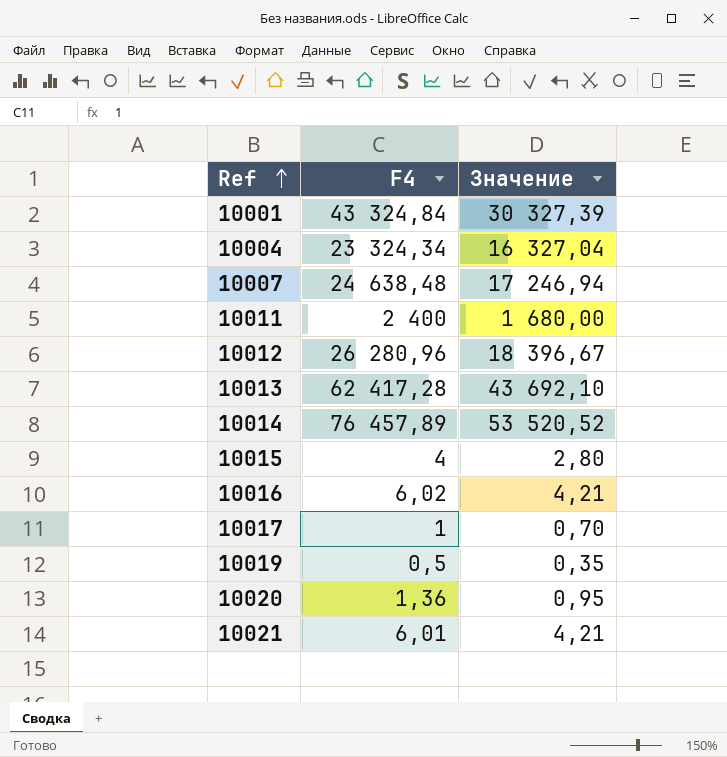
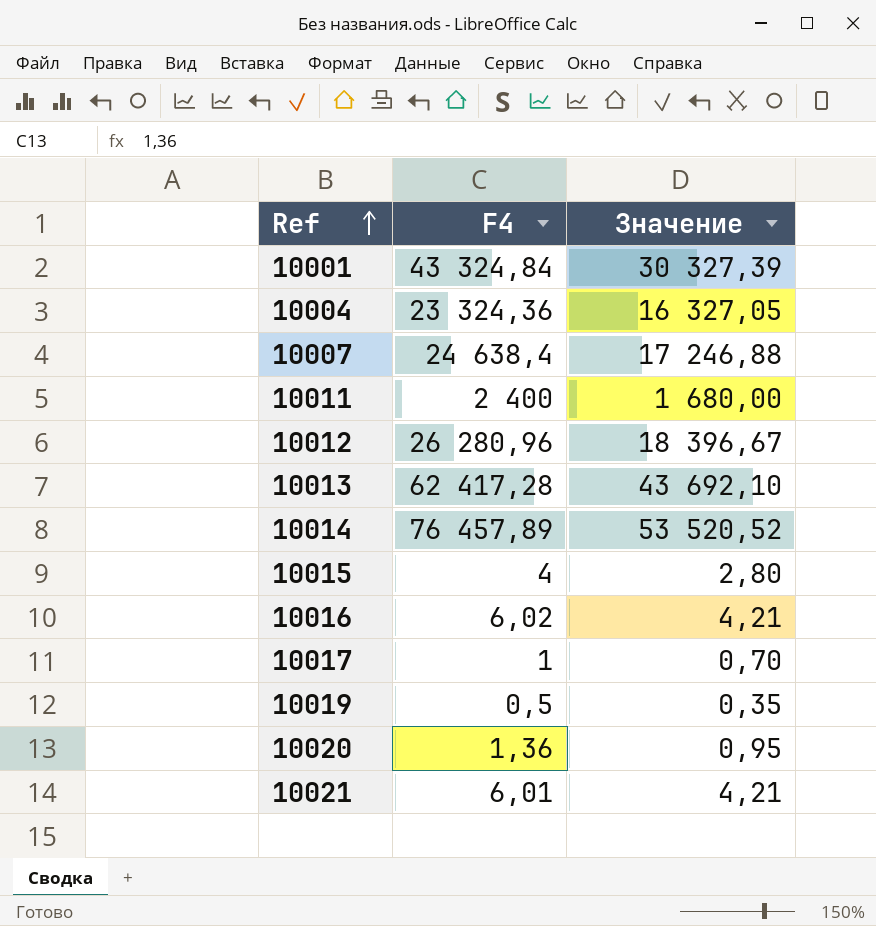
10004 | F4: 23 324,34 -> 23 324,36
10004 | Значение: 16 327,04 -> 16 327,05
10007 | F4: 24 638,48 -> 24 638,4
10007 | Значение: 17 246,94 -> 17 246,88

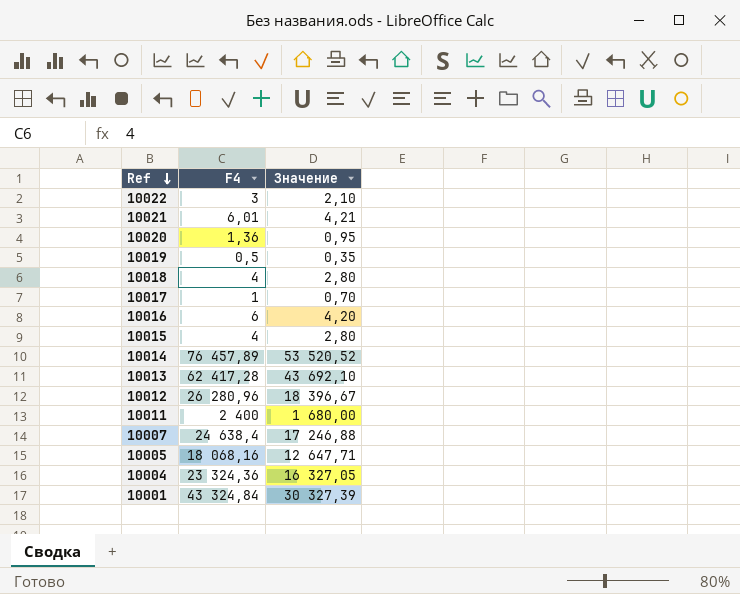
row order: Ref ascending -> Ref descending
row 10022: none -> 3 | 2,10
row 10018: none -> 4 | 2,80
10016 | F4: 6,02 -> 6
10016 | Значение: 4,21 -> 4,20
row 10005: none -> 18 068,16 | 12 647,71

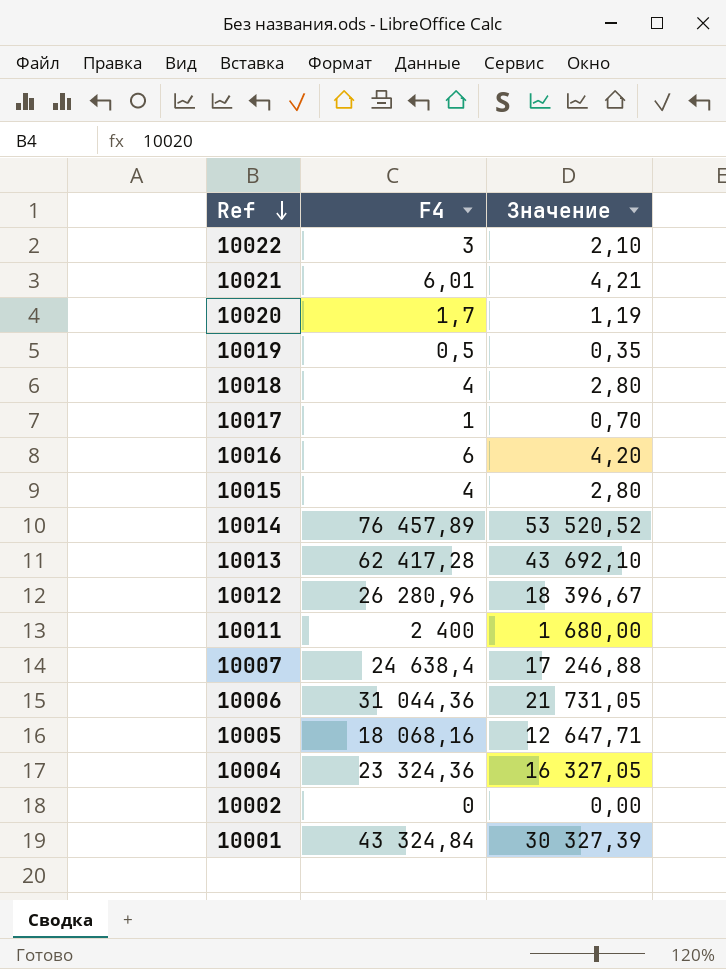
10020 | F4: 1,36 -> 1,7
10020 | Значение: 0,95 -> 1,19
row 10006: none -> 31 044,36 | 21 731,05
row 10002: none -> 0 | 0,00

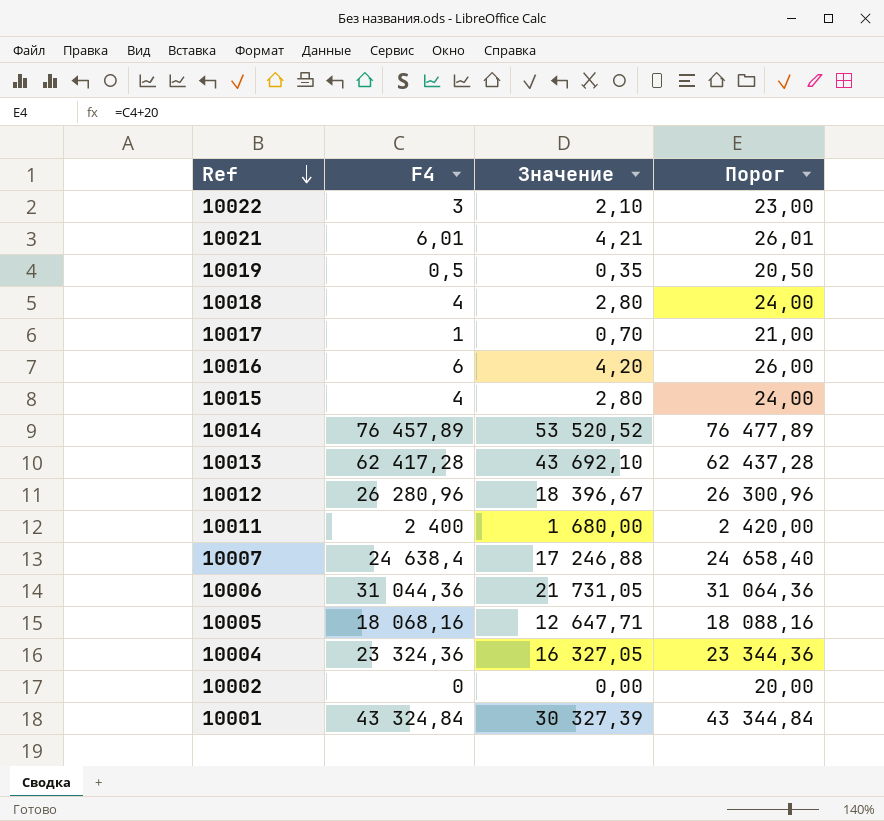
column Порог | formula: none -> [F4] + 20
row 10020: 1,7 | 1,19 -> none

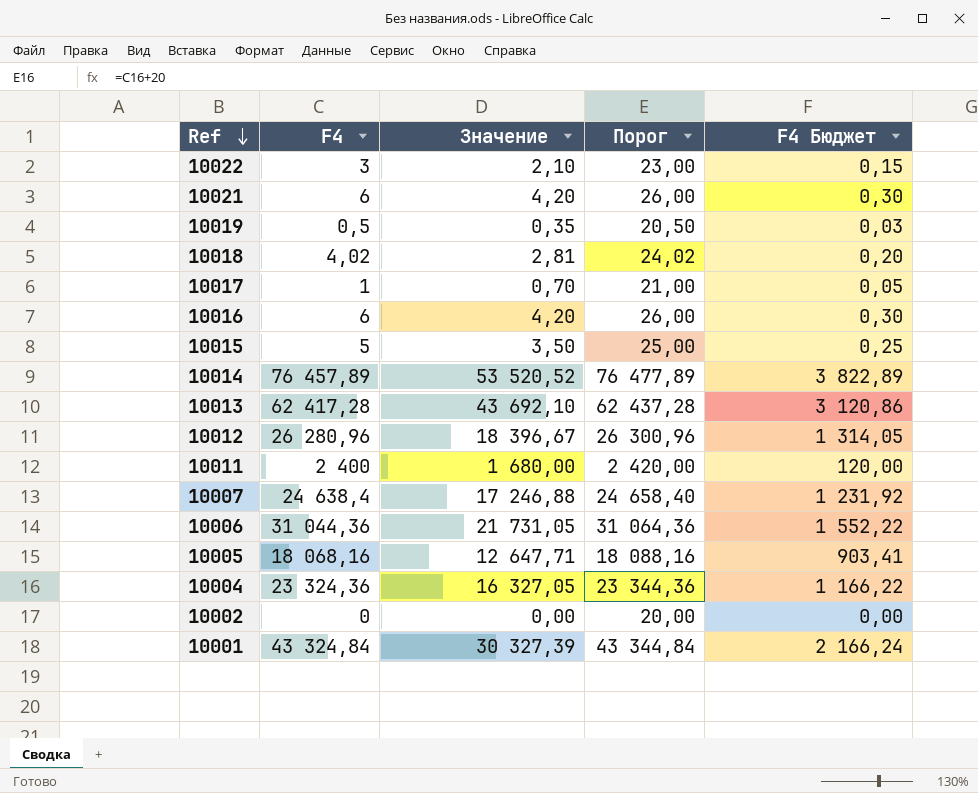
column F4 Бюджет | formula: none -> [F4] * 0,05
10021 | F4: 6,01 -> 6
10021 | Значение: 4,21 -> 4,20
10021 | Порог: 26,01 -> 26,00
10018 | F4: 4 -> 4,02
10018 | Значение: 2,80 -> 2,81
10018 | Порог: 24,00 -> 24,02
10015 | F4: 4 -> 5
10015 | Значение: 2,80 -> 3,50
10015 | Порог: 24,00 -> 25,00

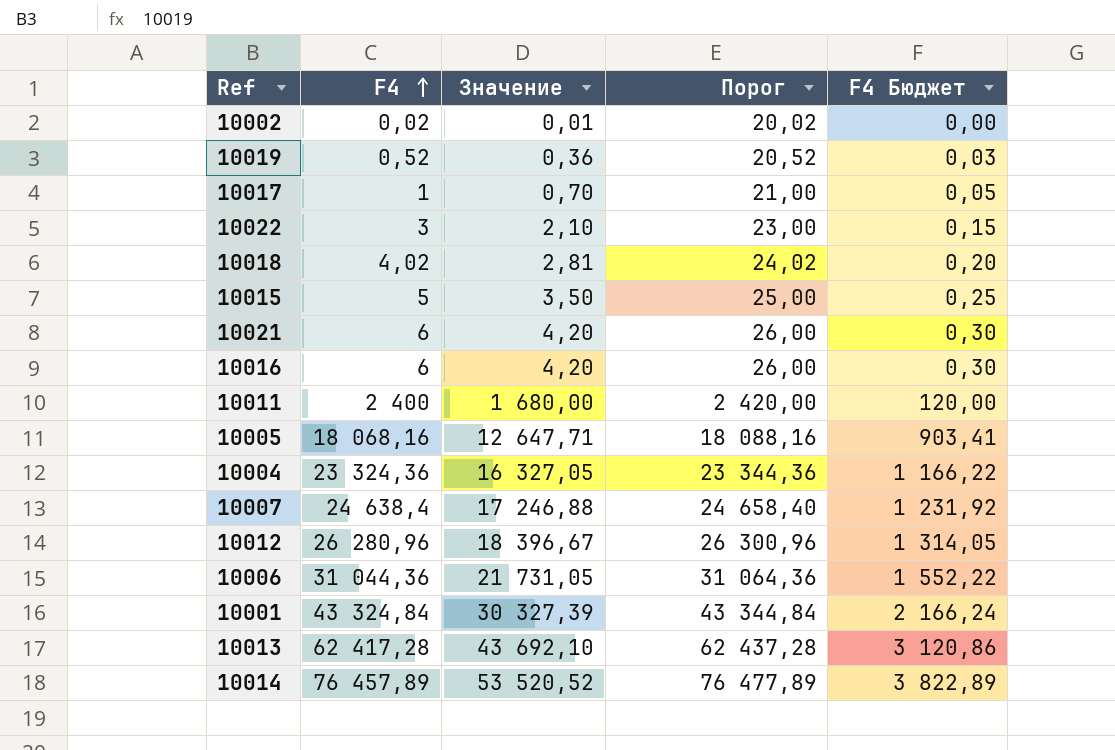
row order: Ref descending -> F4 ascending
10002 | F4: 0 -> 0,02
10002 | Значение: 0,00 -> 0,01
10002 | Порог: 20,00 -> 20,02
10019 | F4: 0,5 -> 0,52
10019 | Значение: 0,35 -> 0,36
10019 | Порог: 20,50 -> 20,52

